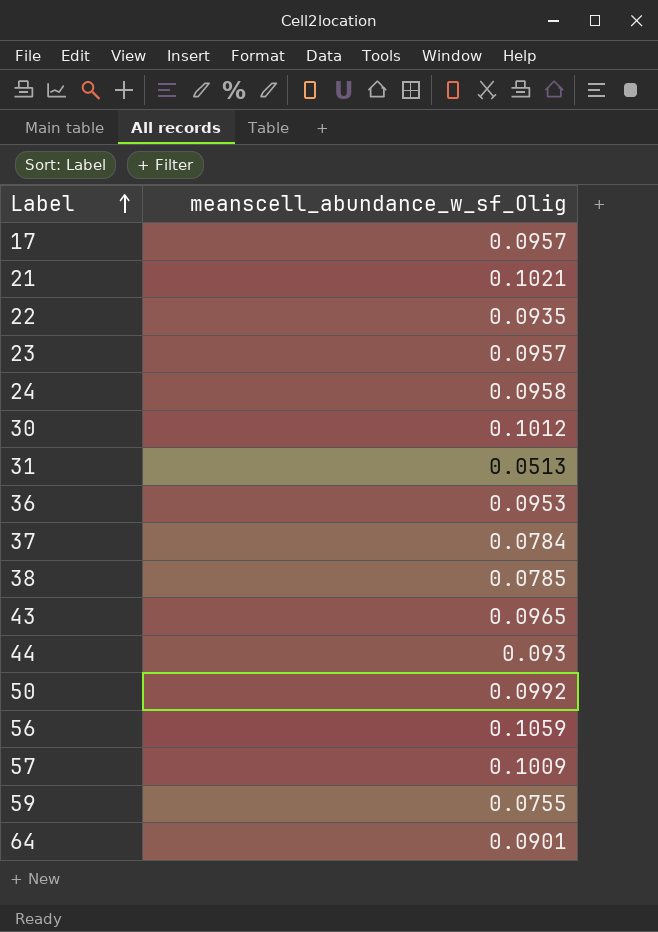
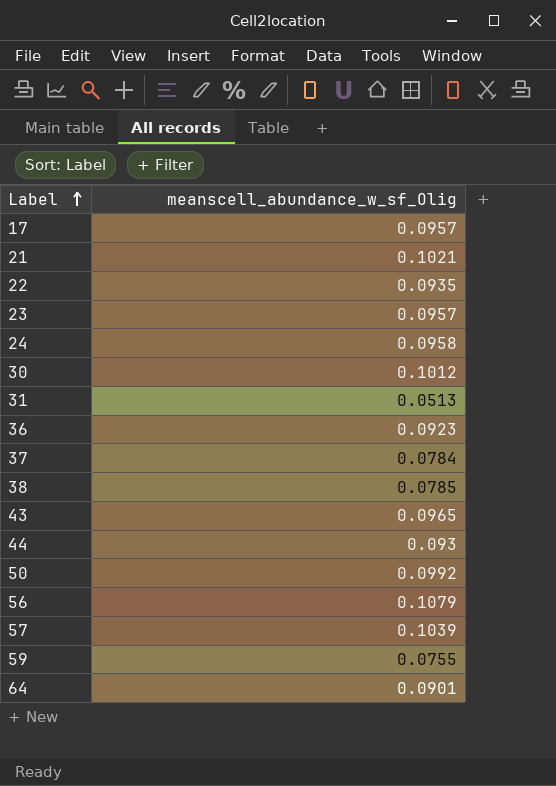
36 | meanscell_abundance_w_sf_Olig: 0.0953 -> 0.0923
56 | meanscell_abundance_w_sf_Olig: 0.1059 -> 0.1079
57 | meanscell_abundance_w_sf_Olig: 0.1009 -> 0.1039

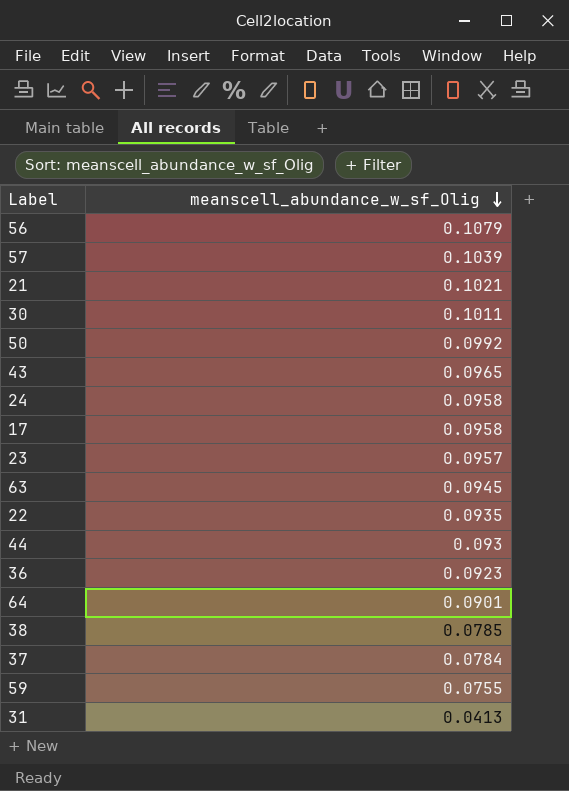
row order: Label ascending -> meanscell_abundance_w_sf_Olig descending
30 | meanscell_abundance_w_sf_Olig: 0.1012 -> 0.1011
17 | meanscell_abundance_w_sf_Olig: 0.0957 -> 0.0958
row 63: none -> 0.0945
31 | meanscell_abundance_w_sf_Olig: 0.0513 -> 0.0413

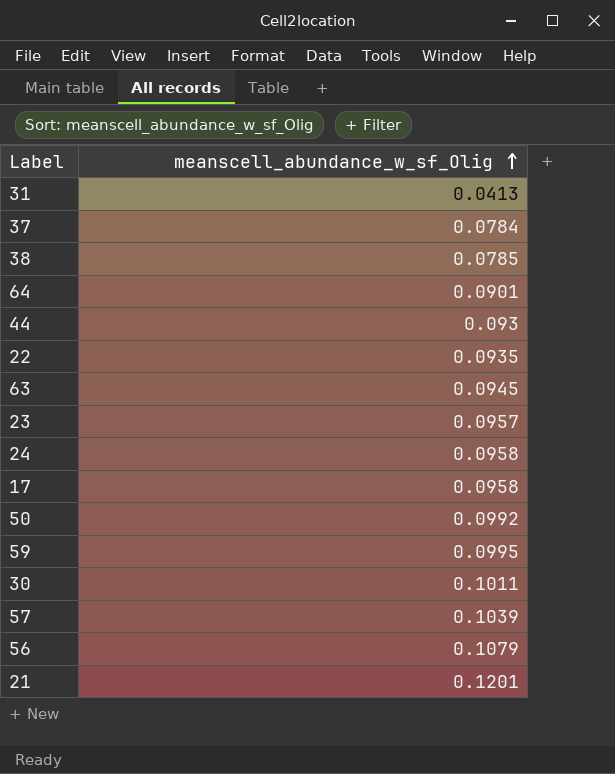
row order: meanscell_abundance_w_sf_Olig descending -> meanscell_abundance_w_sf_Olig ascending
row 43: 0.0965 -> none
row 36: 0.0923 -> none
59 | meanscell_abundance_w_sf_Olig: 0.0755 -> 0.0995
21 | meanscell_abundance_w_sf_Olig: 0.1021 -> 0.1201

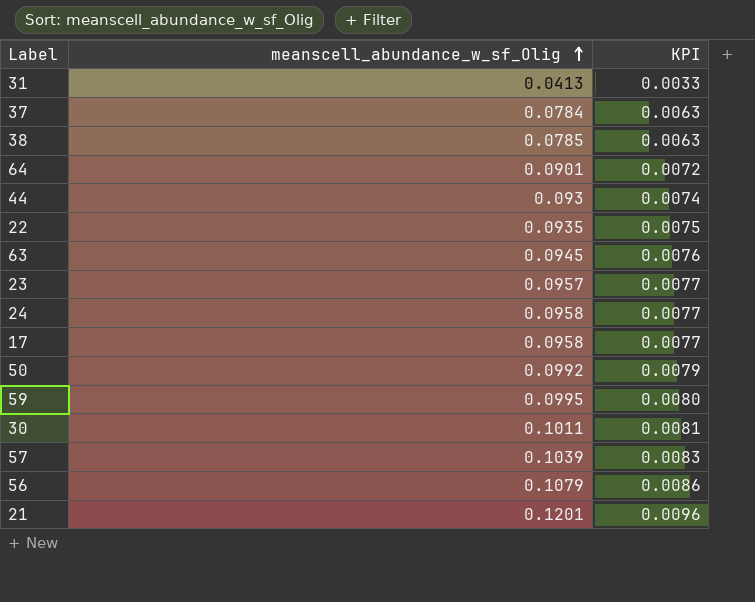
column KPI | formula: none -> [meanscell_abundance_w_sf_Olig] * 0.08

